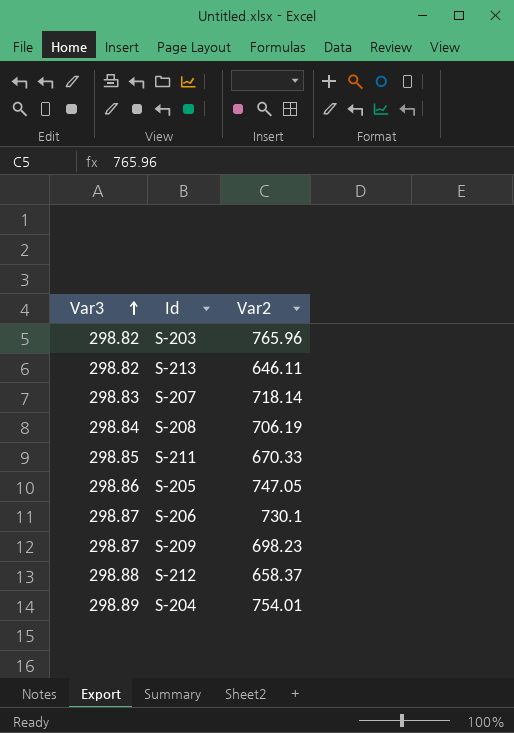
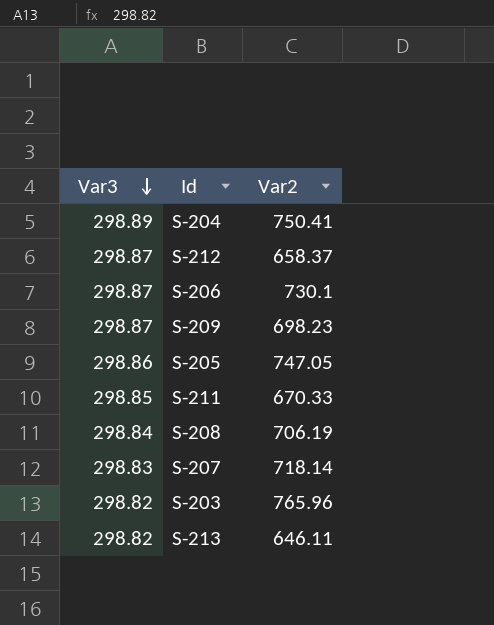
row order: Var3 ascending -> Var3 descending
S-204 | Var2: 754.01 -> 750.41
S-212 | Var3: 298.88 -> 298.87

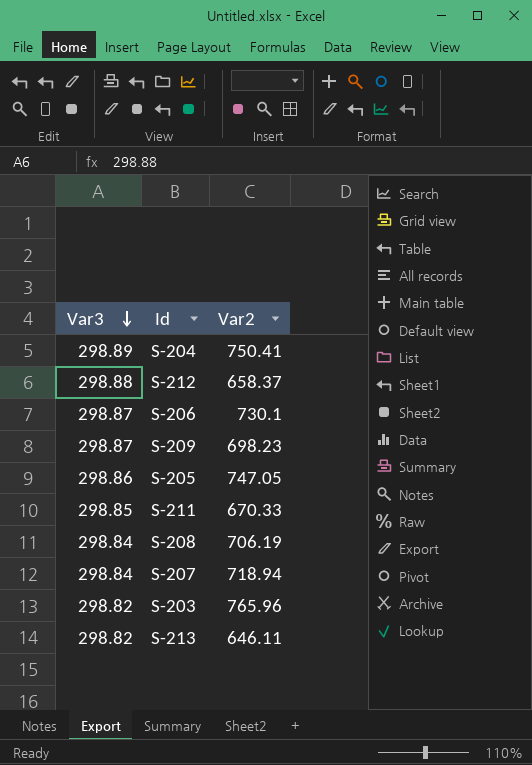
S-212 | Var3: 298.87 -> 298.88
S-207 | Var3: 298.83 -> 298.84
S-207 | Var2: 718.14 -> 718.94

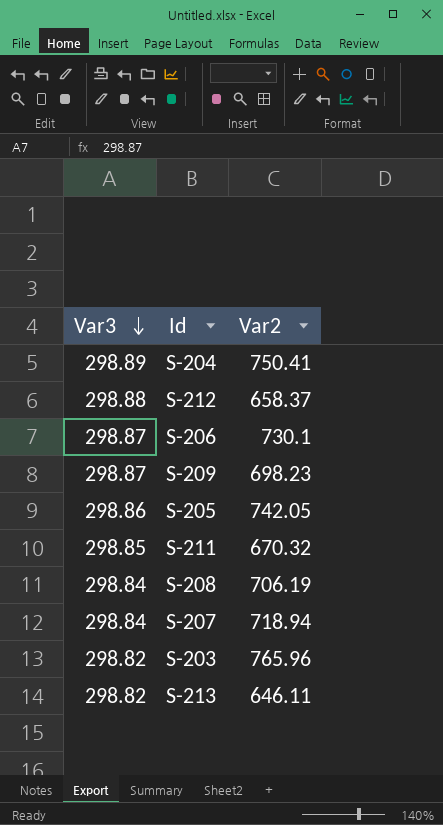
S-205 | Var2: 747.05 -> 742.05
S-211 | Var2: 670.33 -> 670.32

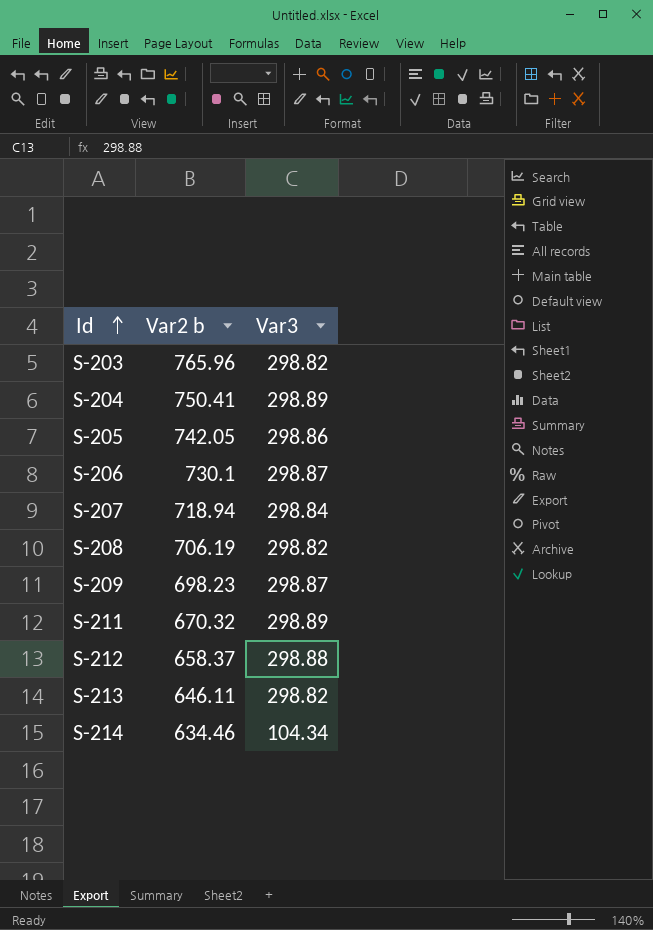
row order: Var3 descending -> Id ascending
column name: Var2 -> Var2 b
column Var3 | position: 1 -> 3
S-208 | Var3: 298.84 -> 298.82
S-211 | Var3: 298.85 -> 298.89
row S-214: none -> 634.46 | 104.34

